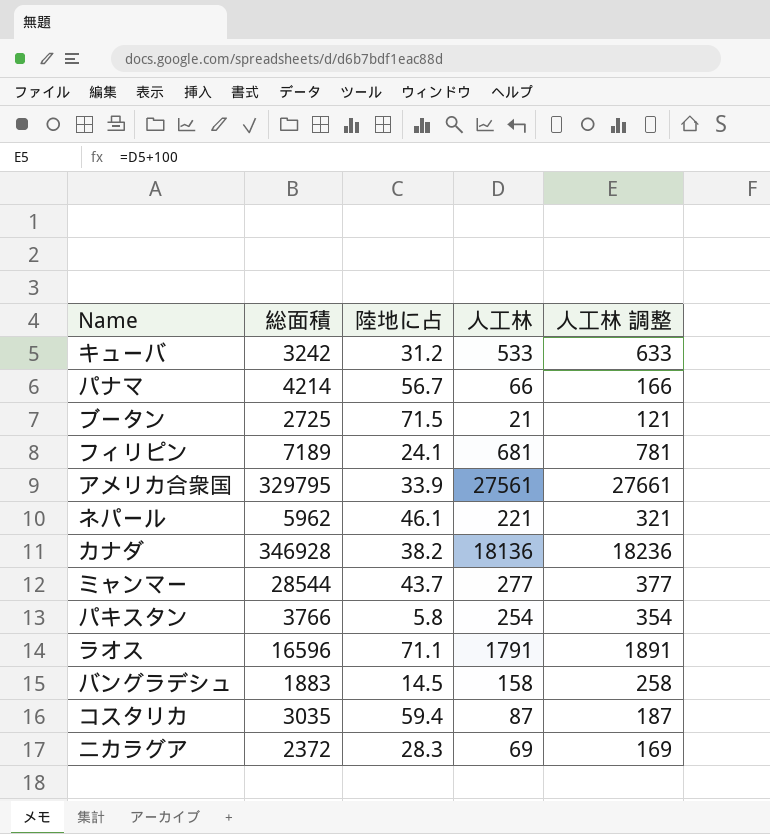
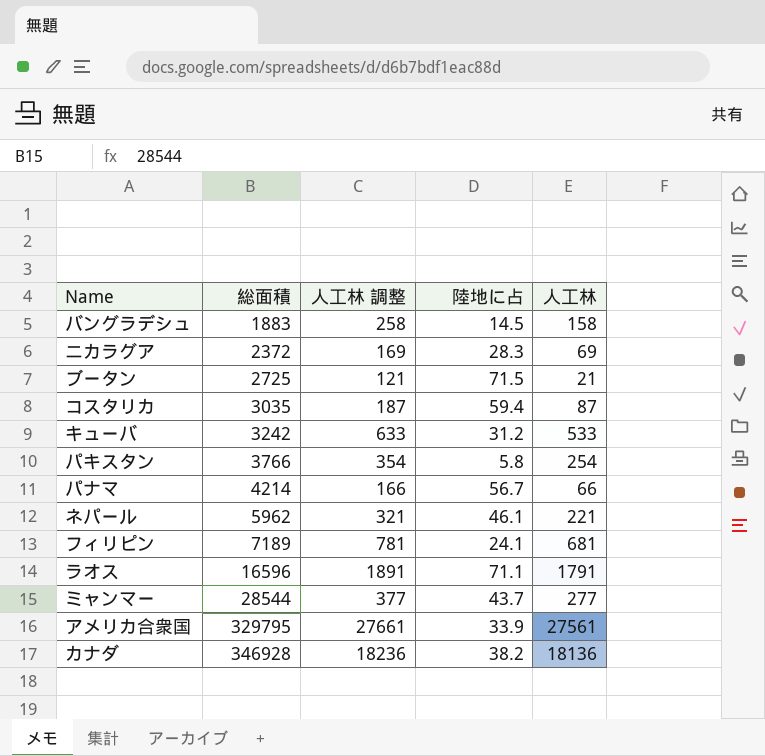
row order: none -> 総面積 ascending
column 人工林 調整 | position: 5 -> 3

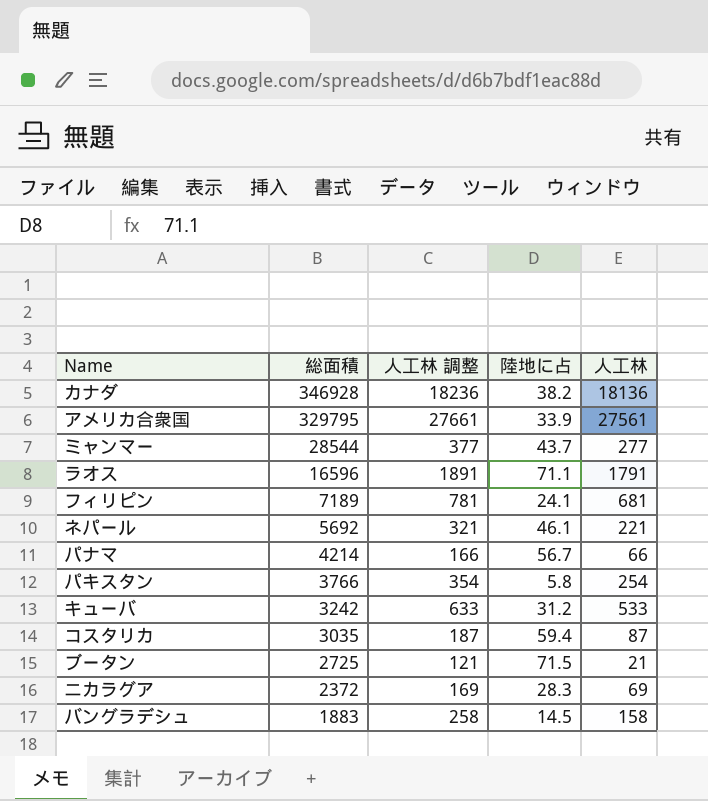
row order: 総面積 ascending -> 総面積 descending
ネパール | 総面積: 5962 -> 5692

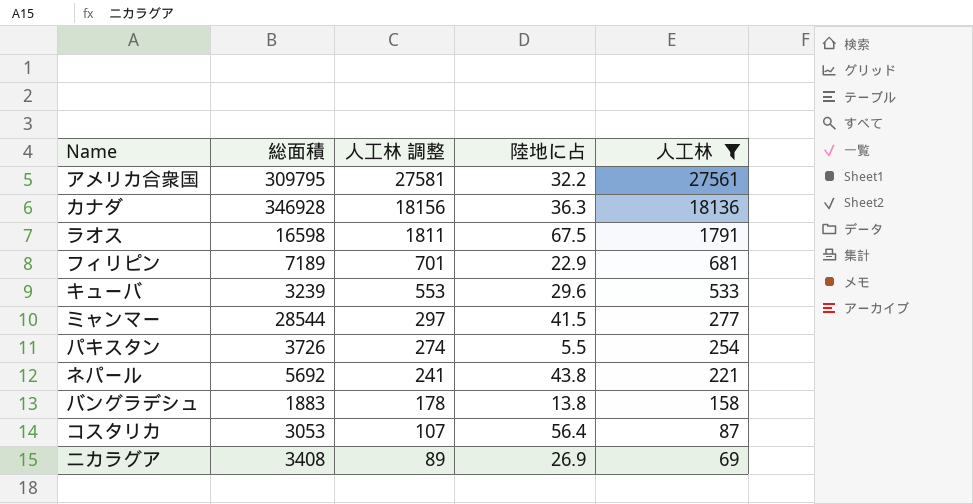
filter: none -> 人工林 >= 69
row order: 総面積 descending -> 人工林 調整 descending
column 人工林 調整 | formula: [人工林] + 100 -> [人工林] + 20
アメリカ合衆国 | 総面積: 329795 -> 309795
アメリカ合衆国 | 陸地に占: 33.9 -> 32.2
カナダ | 陸地に占: 38.2 -> 36.3
ラオス | 総面積: 16596 -> 16598
ラオス | 陸地に占: 71.1 -> 67.5
フィリピン | 陸地に占: 24.1 -> 22.9
キューバ | 総面積: 3242 -> 3239
キューバ | 陸地に占: 31.2 -> 29.6
ミャンマー | 陸地に占: 43.7 -> 41.5
パキスタン | 総面積: 3766 -> 3726
パキスタン | 陸地に占: 5.8 -> 5.5
ネパール | 陸地に占: 46.1 -> 43.8
バングラデシュ | 陸地に占: 14.5 -> 13.8
コスタリカ | 総面積: 3035 -> 3053
コスタリカ | 陸地に占: 59.4 -> 56.4
ニカラグア | 総面積: 2372 -> 3408
ニカラグア | 陸地に占: 28.3 -> 26.9

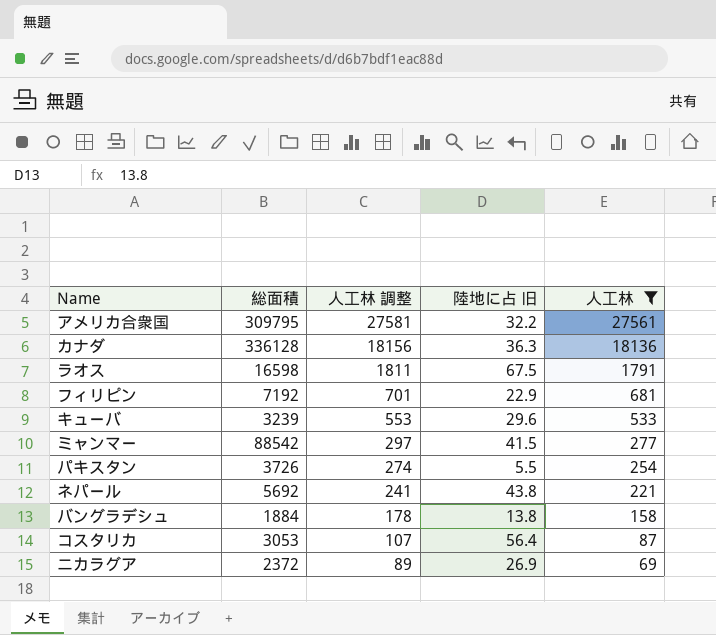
column name: 陸地に占 -> 陸地に占 旧
カナダ | 総面積: 346928 -> 336128
フィリピン | 総面積: 7189 -> 7192
ミャンマー | 総面積: 28544 -> 88542
バングラデシュ | 総面積: 1883 -> 1884
ニカラグア | 総面積: 3408 -> 2372

